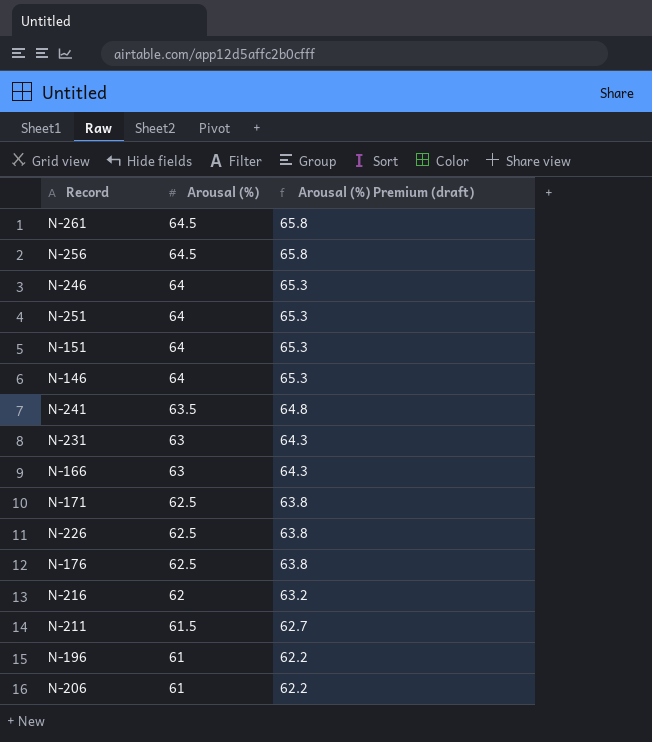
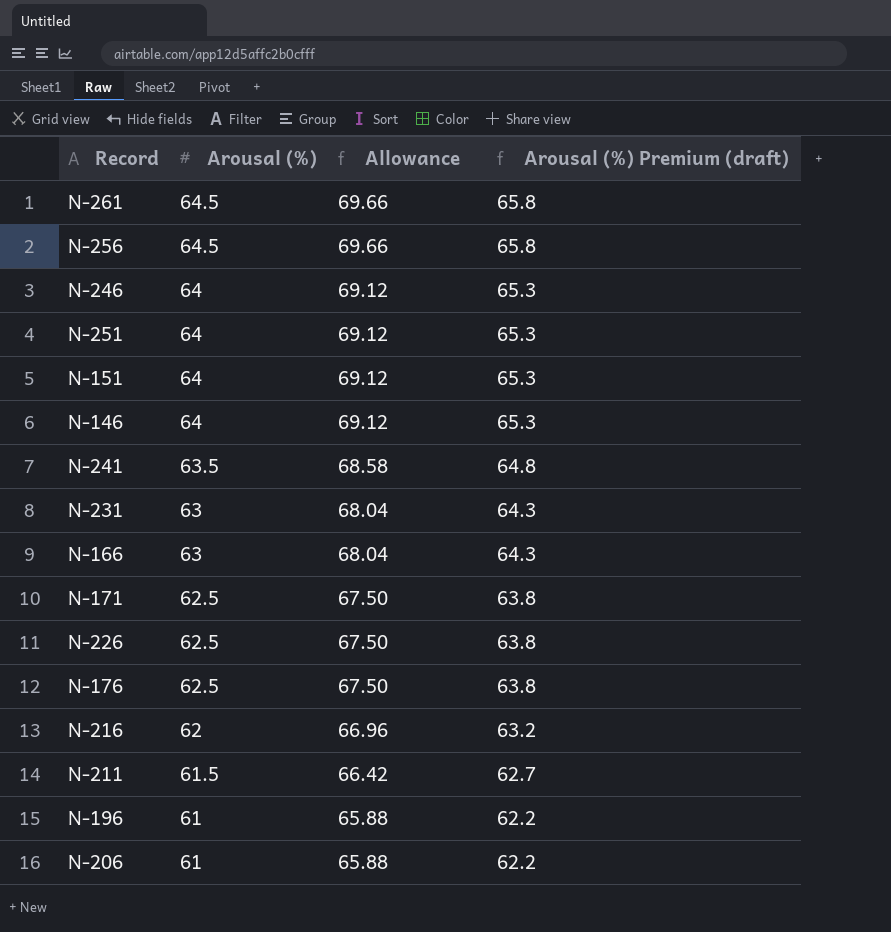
column Allowance | formula: none -> [Arousal (%)] * 1.08

